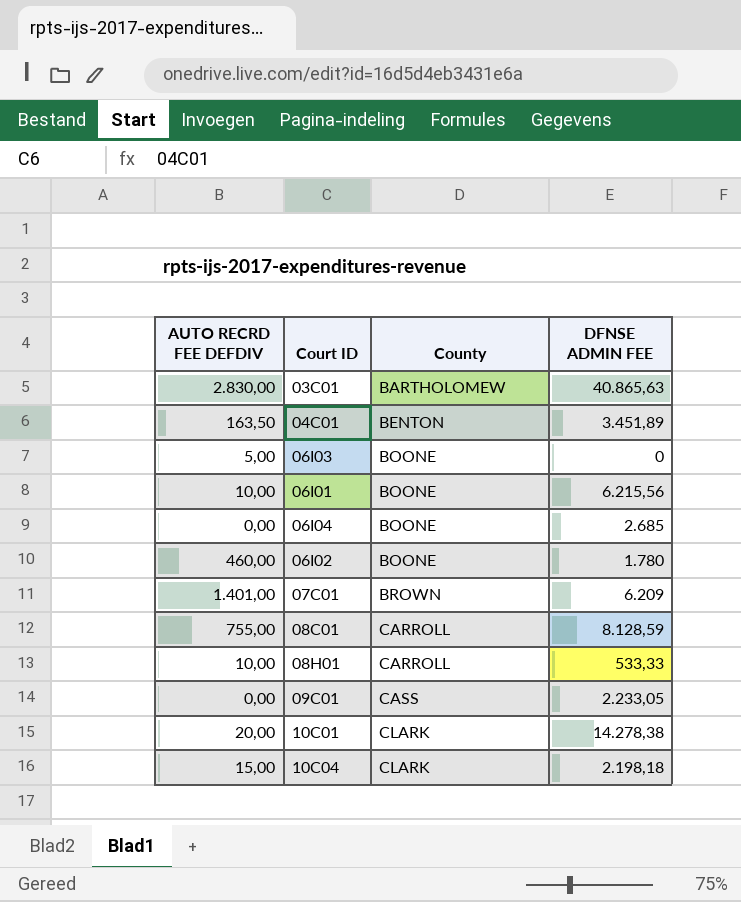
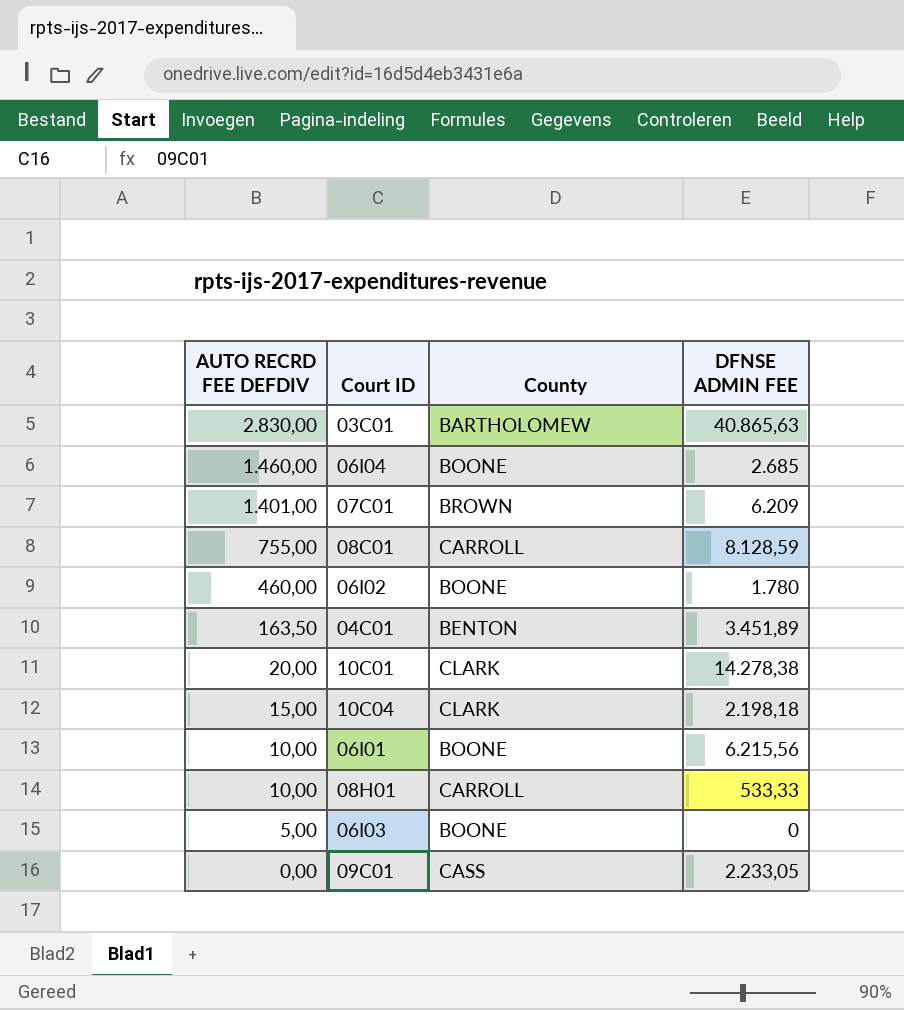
row order: County ascending -> AUTO RECRD FEE DEFDIV descending
06I04 | AUTO RECRD FEE DEFDIV: 0,00 -> 1.460,00

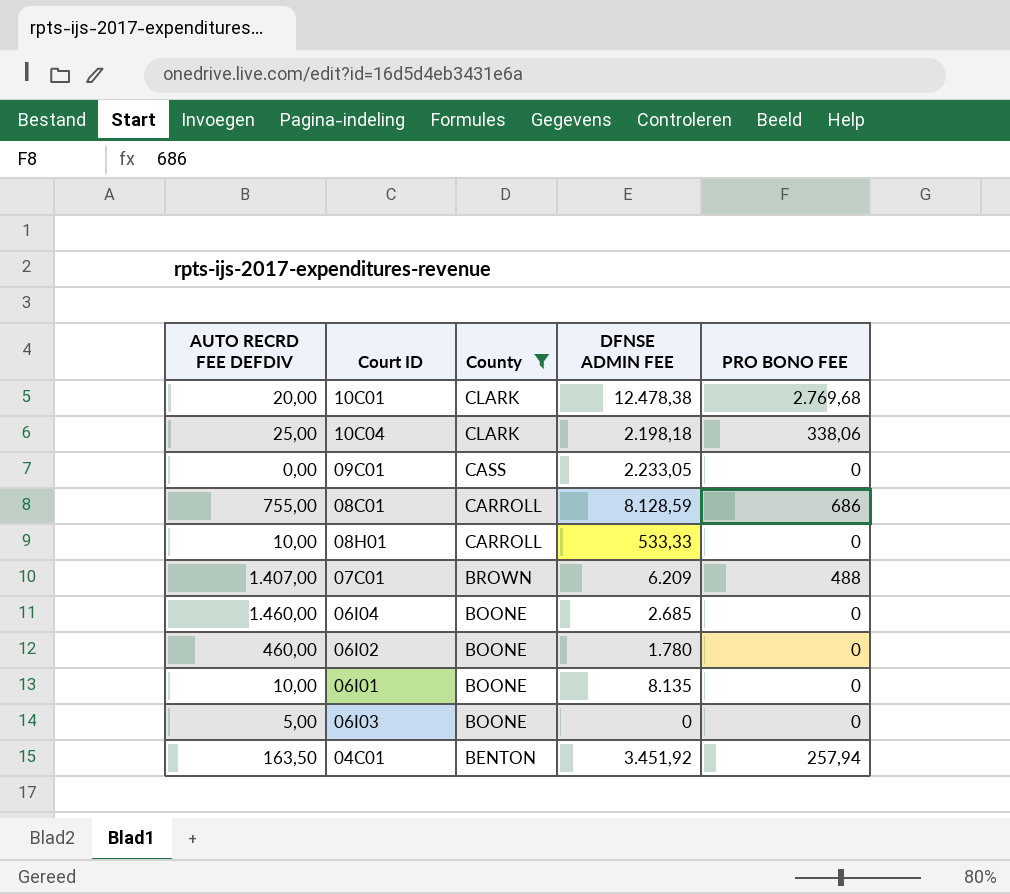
filter: none -> County != BARTHOLOMEW
row order: AUTO RECRD FEE DEFDIV descending -> County descending
column PRO BONO FEE | position: none -> 5
10C01 | DFNSE ADMIN FEE: 14.278,38 -> 12.478,38
10C04 | AUTO RECRD FEE DEFDIV: 15,00 -> 25,00
07C01 | AUTO RECRD FEE DEFDIV: 1.401,00 -> 1.407,00
06I01 | DFNSE ADMIN FEE: 6.215,56 -> 8.135
04C01 | DFNSE ADMIN FEE: 3.451,89 -> 3.451,92

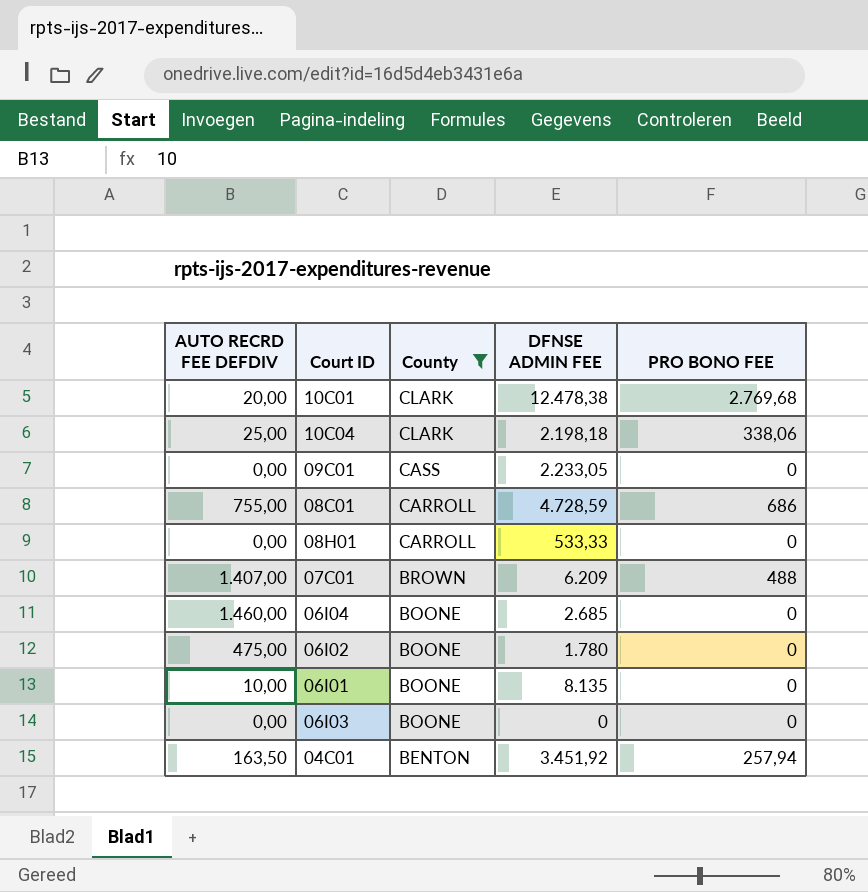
08C01 | DFNSE ADMIN FEE: 8.128,59 -> 4.728,59
08H01 | AUTO RECRD FEE DEFDIV: 10,00 -> 0,00
06I02 | AUTO RECRD FEE DEFDIV: 460,00 -> 475,00
06I03 | AUTO RECRD FEE DEFDIV: 5,00 -> 0,00

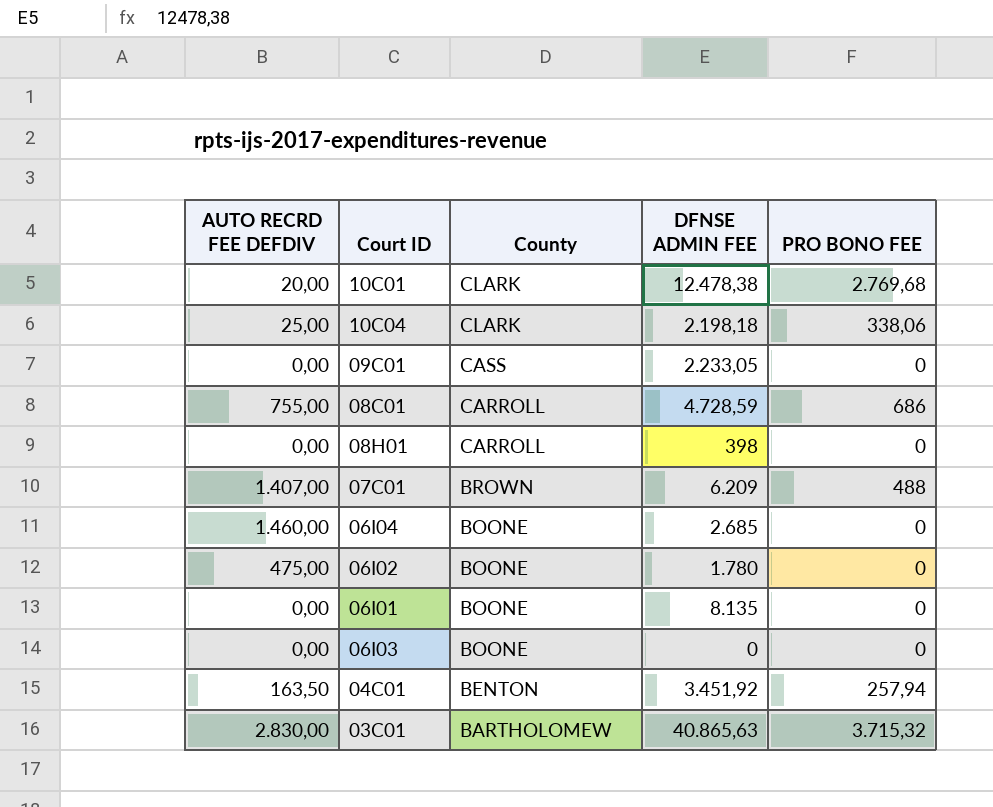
filter: County != BARTHOLOMEW -> none
08H01 | DFNSE ADMIN FEE: 533,33 -> 398
06I01 | AUTO RECRD FEE DEFDIV: 10,00 -> 0,00

